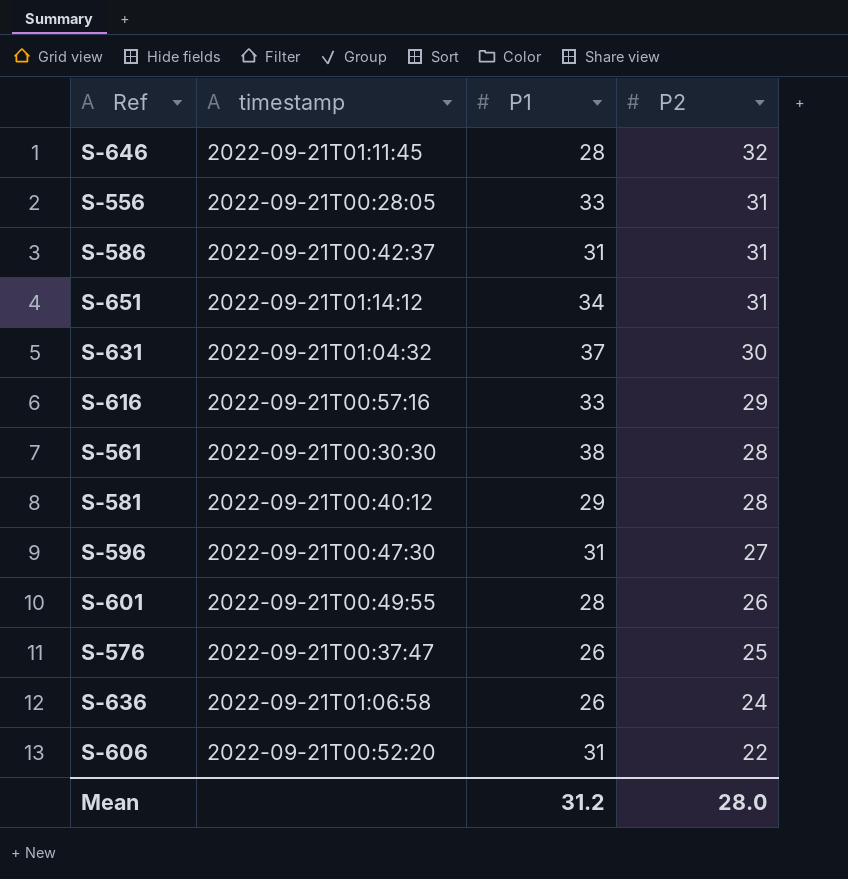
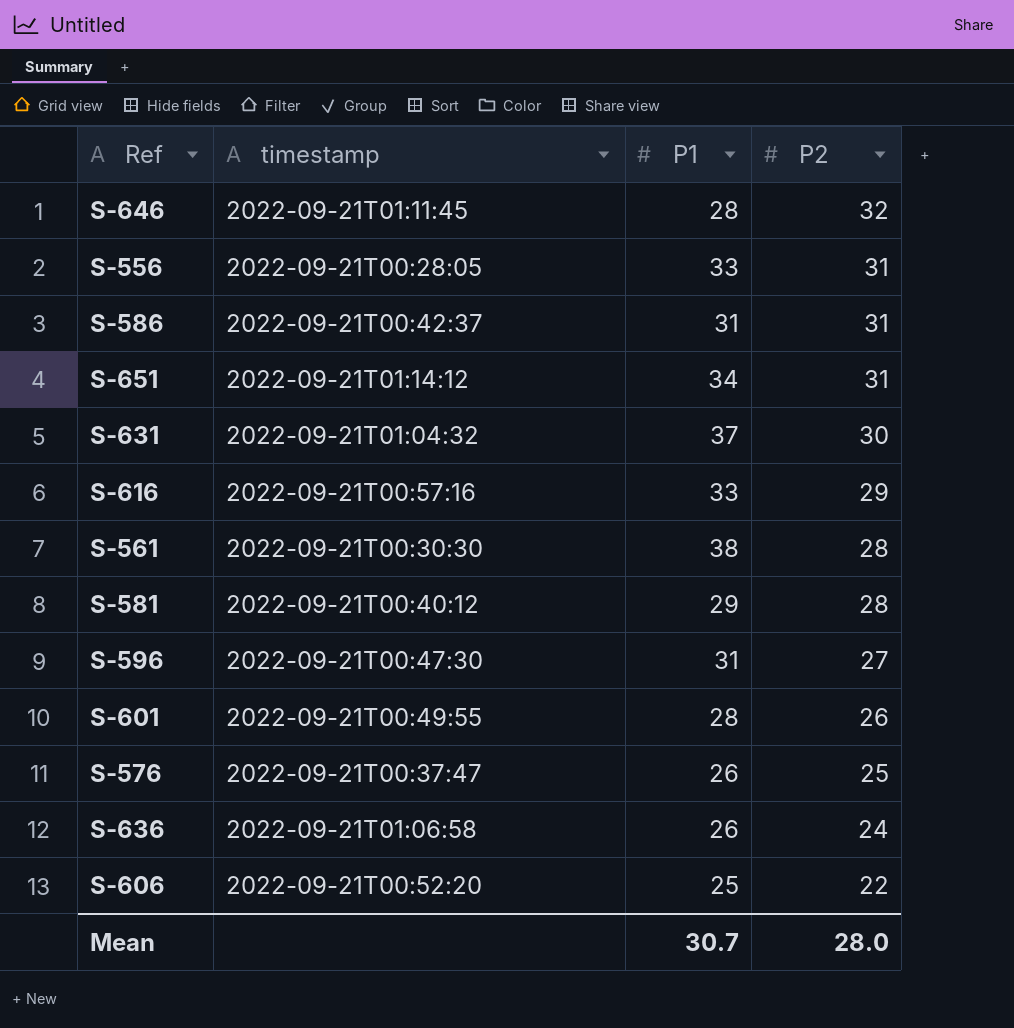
S-606 | P1: 31 -> 25
Mean | P1: 31.2 -> 30.7

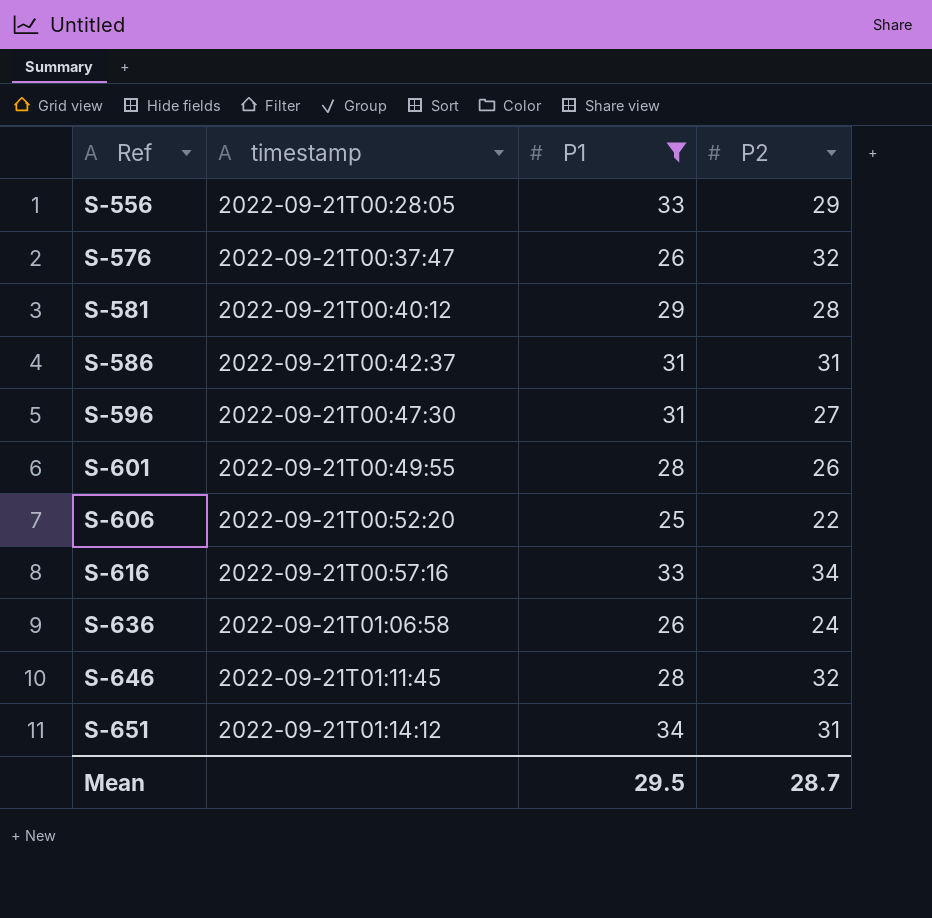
filter: none -> P1 <= 34
row order: P2 descending -> Ref ascending
S-556 | P2: 31 -> 29
S-576 | P2: 25 -> 32
S-616 | P2: 29 -> 34
Mean | P1: 30.7 -> 29.5
Mean | P2: 28.0 -> 28.7

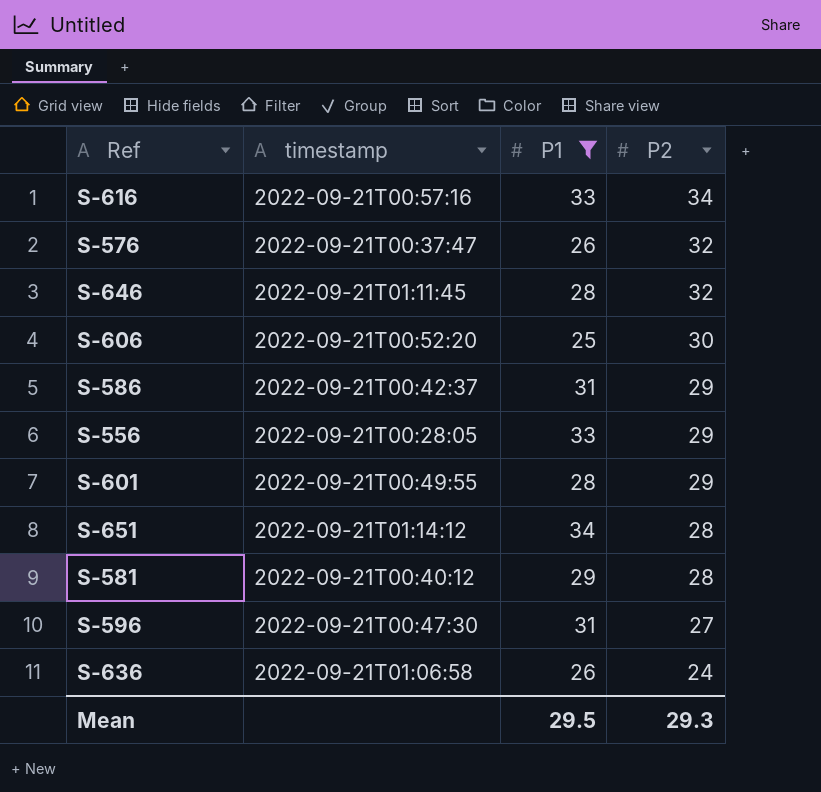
row order: Ref ascending -> P2 descending
S-606 | P2: 22 -> 30
S-586 | P2: 31 -> 29
S-601 | P2: 26 -> 29
S-651 | P2: 31 -> 28
Mean | P2: 28.7 -> 29.3

